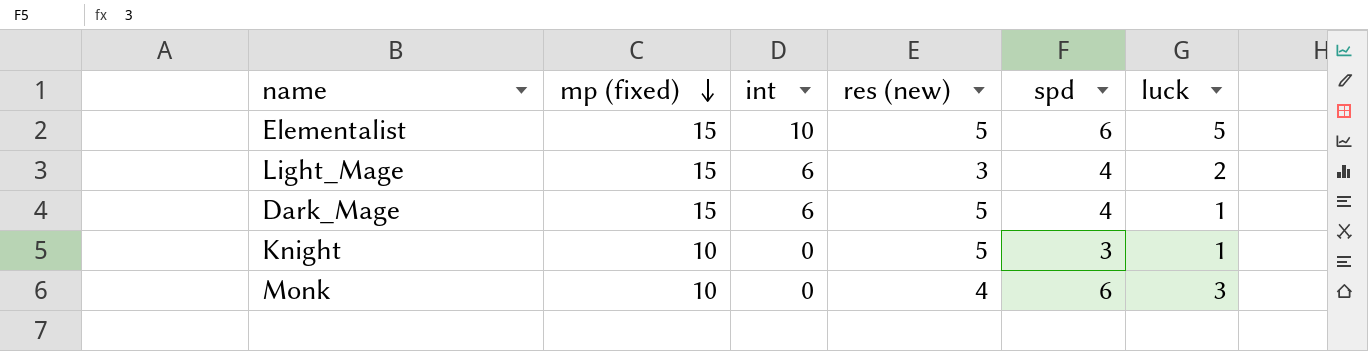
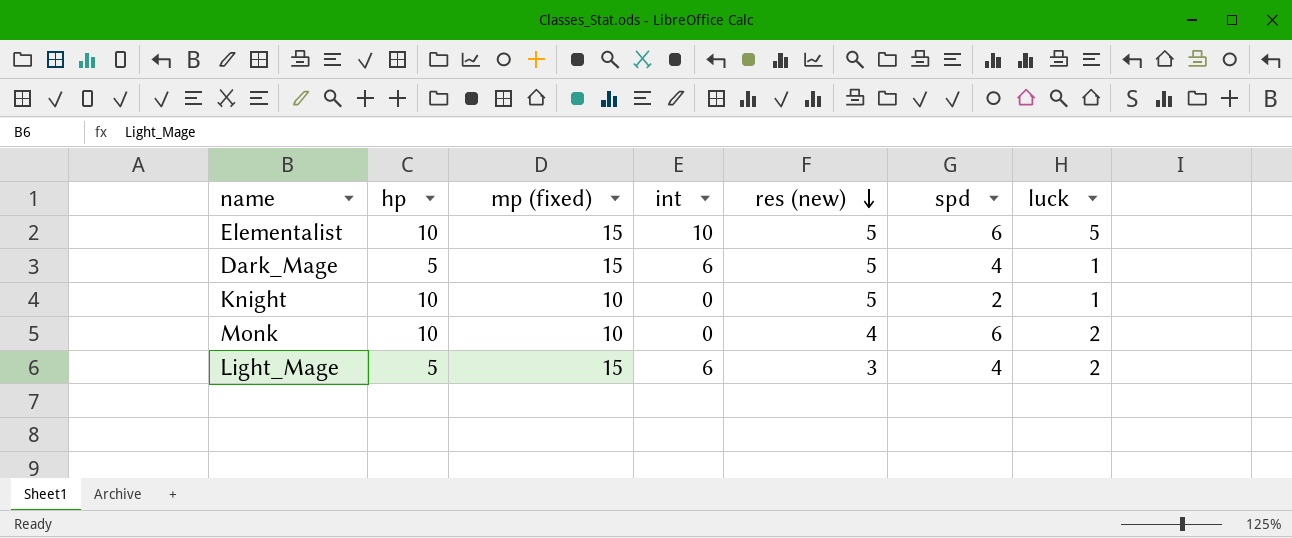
row order: mp (fixed) descending -> res (new) descending
column hp | position: none -> 2
Knight | spd: 3 -> 2
Monk | luck: 3 -> 2

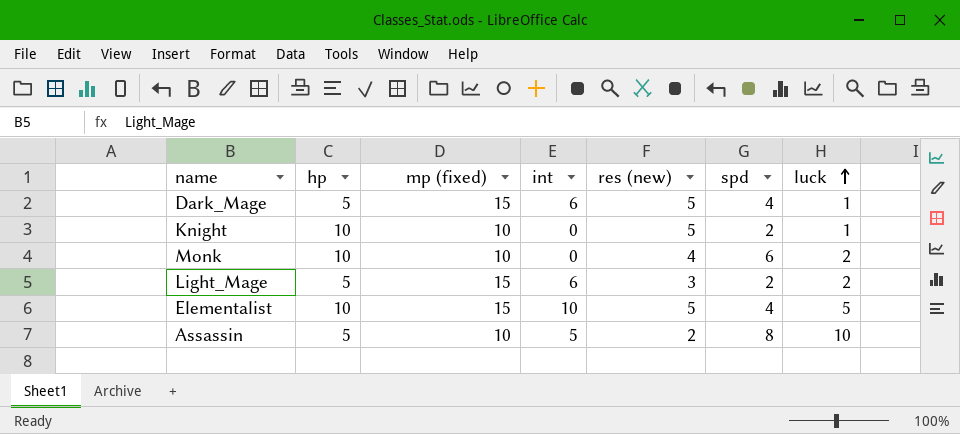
row order: res (new) descending -> luck ascending
Light_Mage | spd: 4 -> 2
Elementalist | spd: 6 -> 4
row Assassin: none -> 5 | 10 | 5 | 2 | 8 | 10

